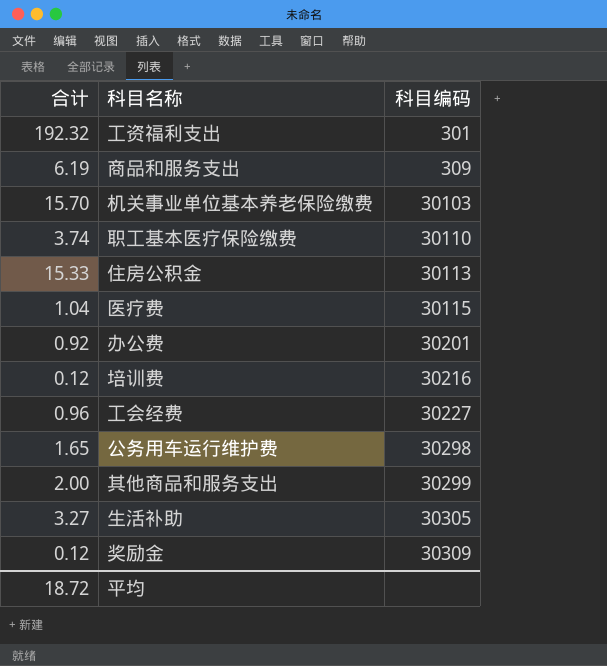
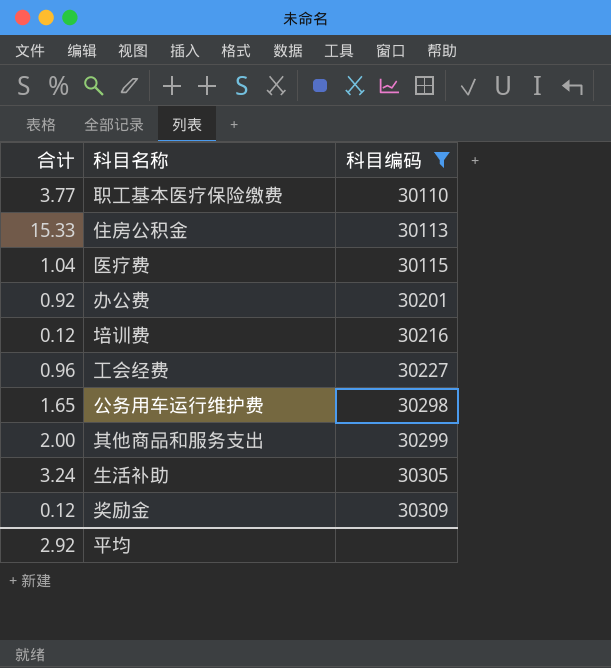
filter: none -> 科目编码 >= 30110
职工基本医疗保险缴费 | 合计: 3.74 -> 3.77
生活补助 | 合计: 3.27 -> 3.24
平均 | 合计: 18.72 -> 2.92

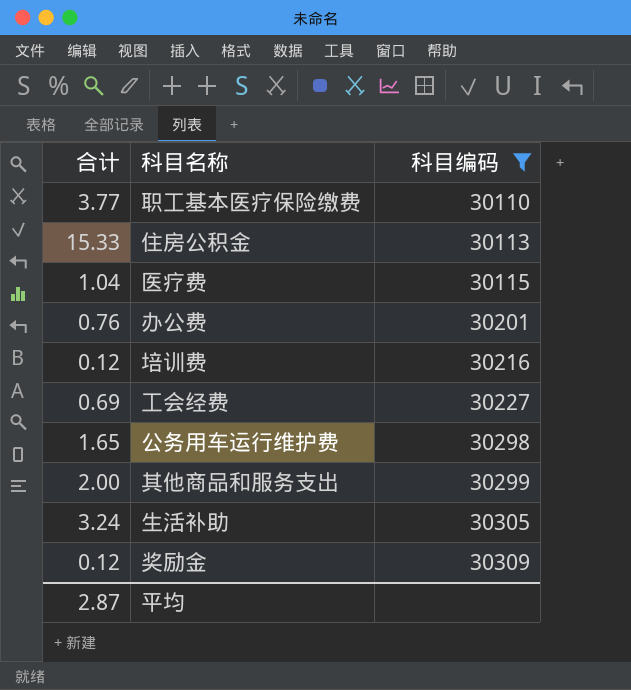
办公费 | 合计: 0.92 -> 0.76
工会经费 | 合计: 0.96 -> 0.69
平均 | 合计: 2.92 -> 2.87

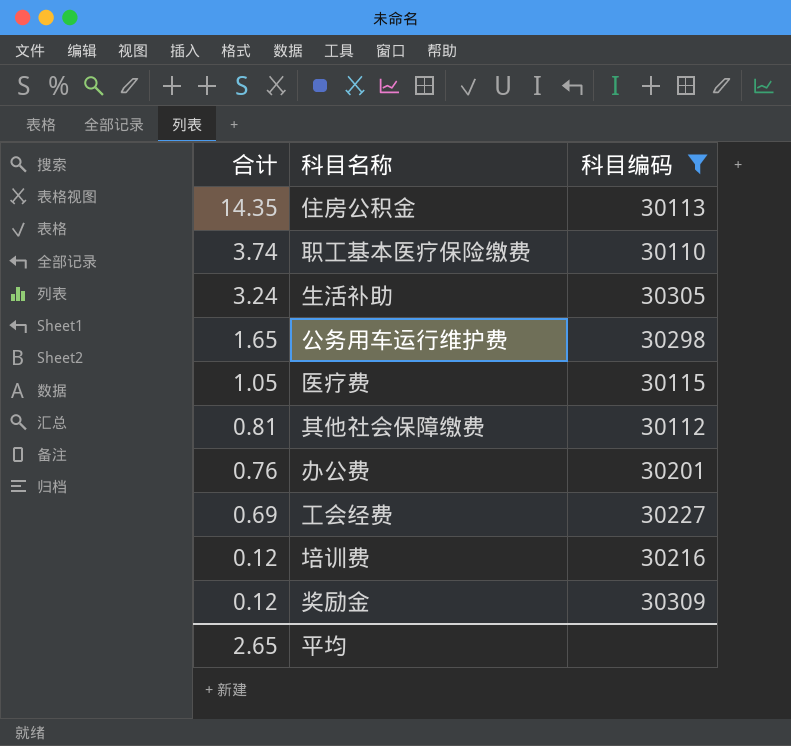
row order: 科目编码 ascending -> 合计 descending
row 其他商品和服务支出: 2.00 | 30299 -> none
住房公积金 | 合计: 15.33 -> 14.35
职工基本医疗保险缴费 | 合计: 3.77 -> 3.74
医疗费 | 合计: 1.04 -> 1.05
row 其他社会保障缴费: none -> 0.81 | 30112
平均 | 合计: 2.87 -> 2.65

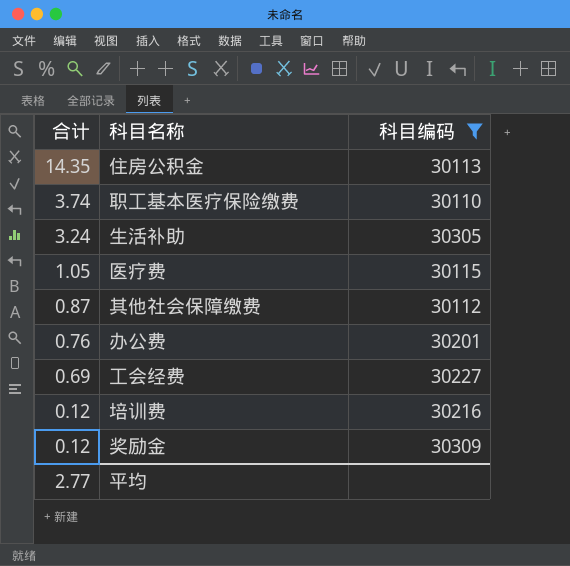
row 公务用车运行维护费: 1.65 | 30298 -> none
其他社会保障缴费 | 合计: 0.81 -> 0.87
平均 | 合计: 2.65 -> 2.77

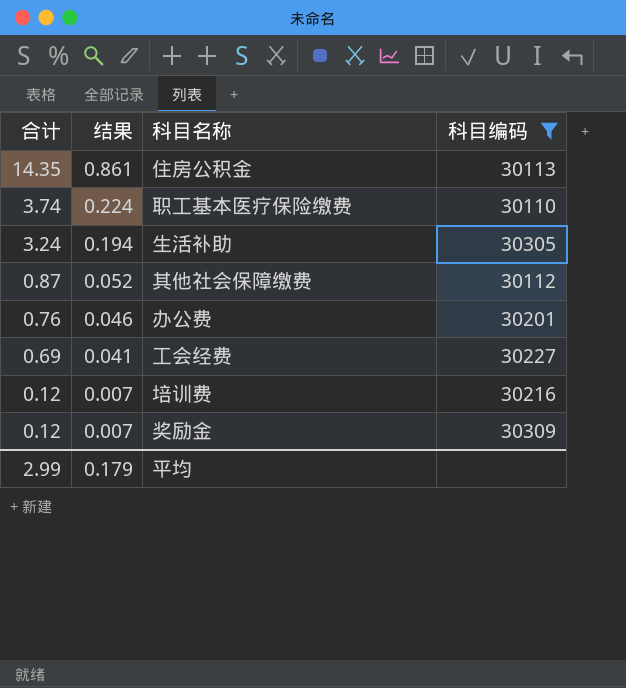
column 结果 | formula: none -> [合计] * 0.06
row 医疗费: 1.05 | 30115 -> none
平均 | 合计: 2.77 -> 2.99

